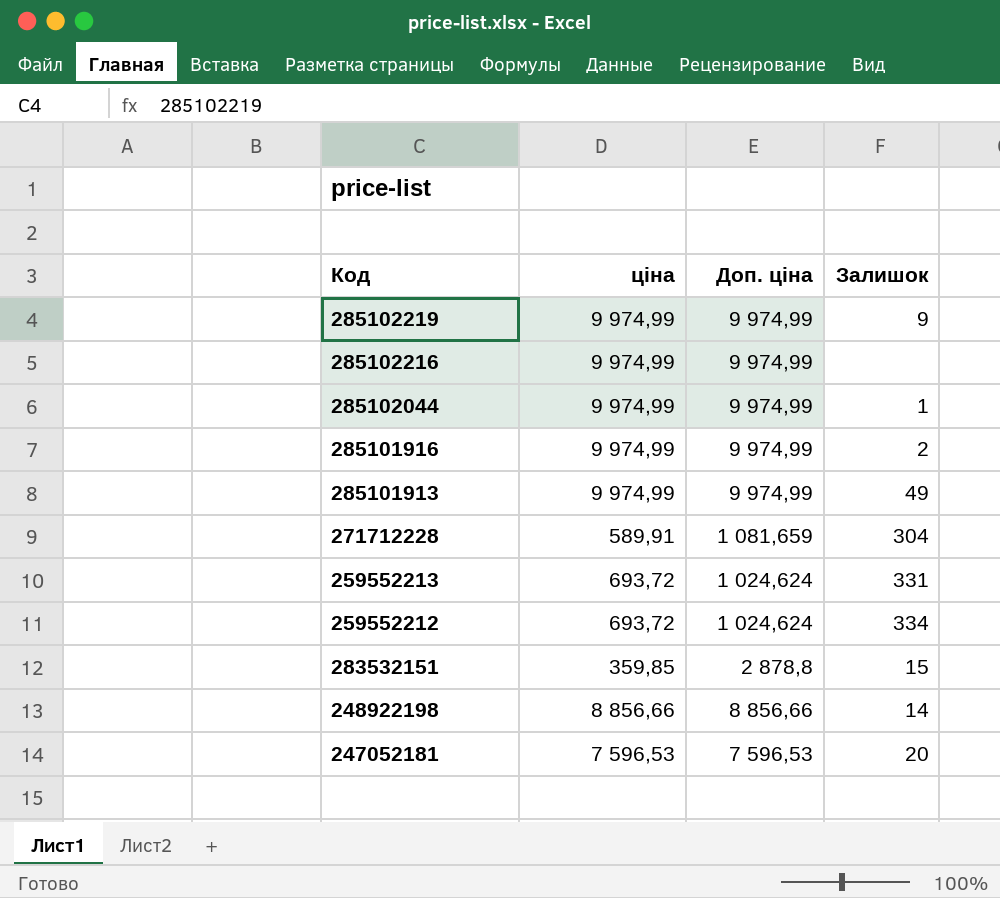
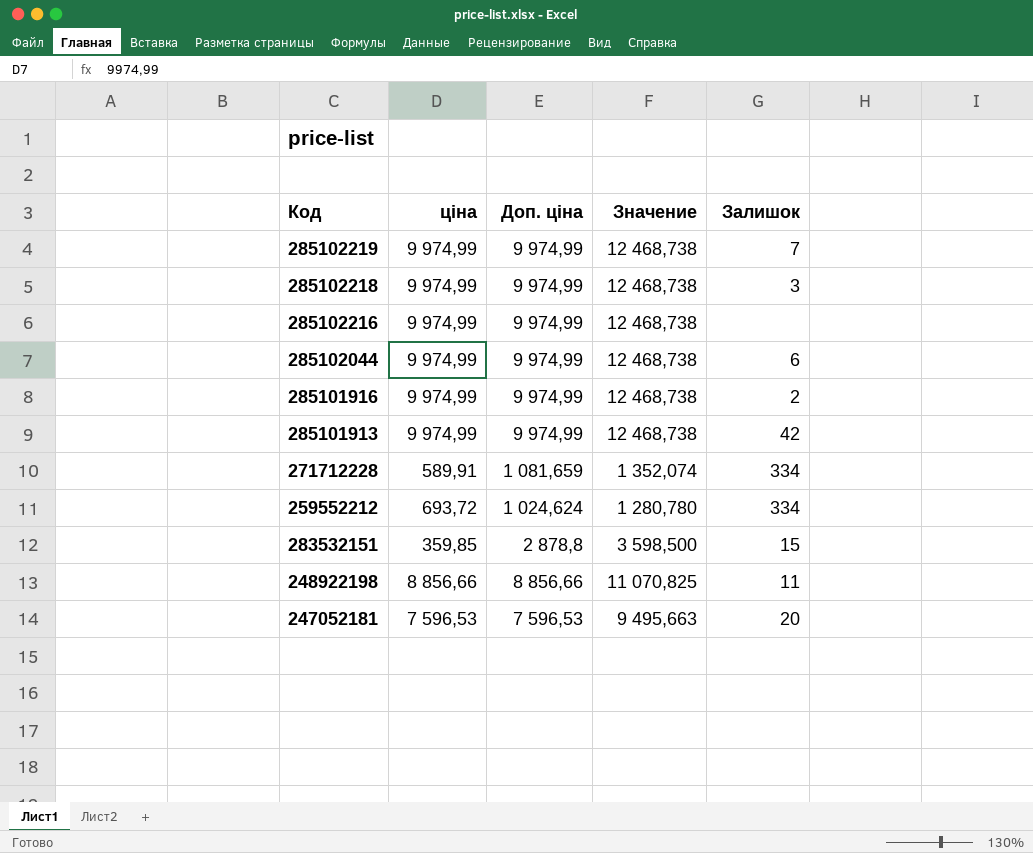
column Значение | formula: none -> [Доп. ціна] * 1,25
row 259552213: 693,72 | 1 024,624 | 331 -> none
285102219 | Залишок: 9 -> 7
row 285102218: none -> 9 974,99 | 9 974,99 | 12 468,738 | 3
285102044 | Залишок: 1 -> 6
285101913 | Залишок: 49 -> 42
271712228 | Залишок: 304 -> 334
248922198 | Залишок: 14 -> 11

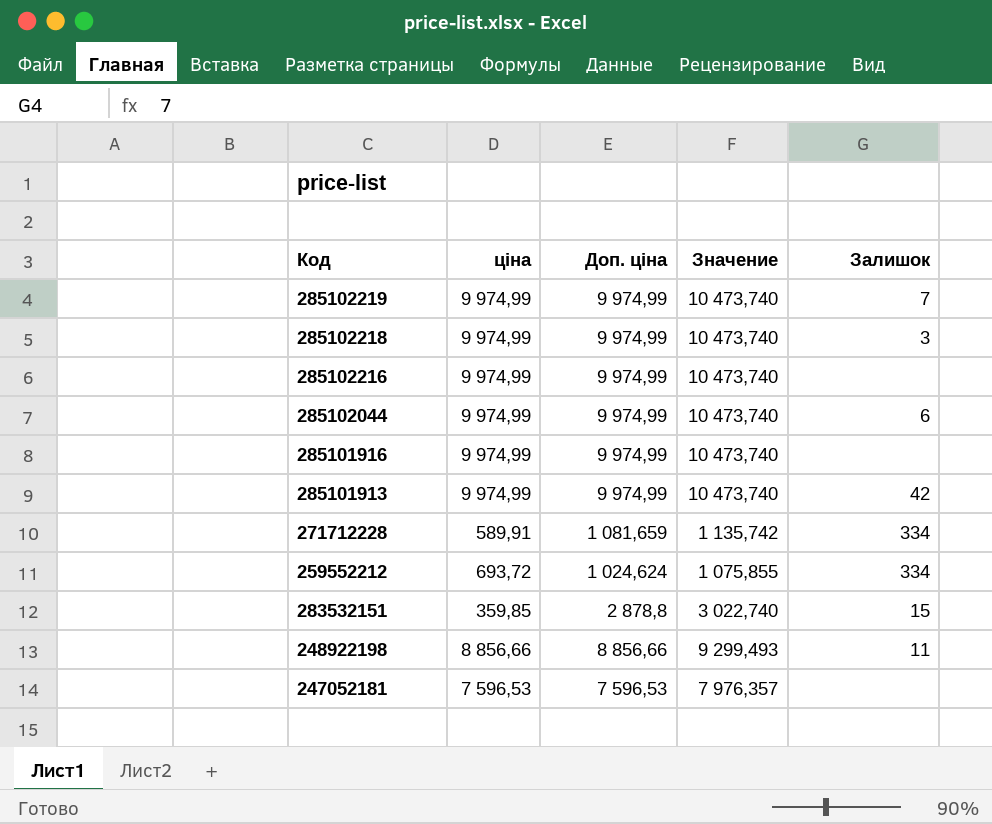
column Значение | formula: [Доп. ціна] * 1,25 -> [Доп. ціна] * 1,05
285101916 | Залишок: 2 -> none
247052181 | Залишок: 20 -> none

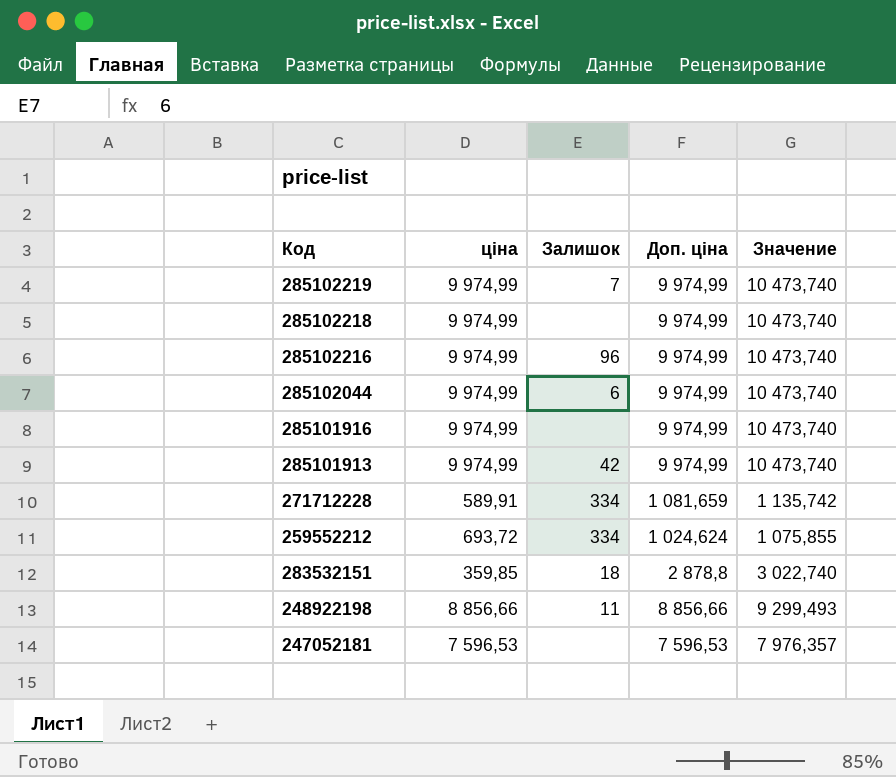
column Залишок | position: 5 -> 3
285102218 | Залишок: 3 -> none
285102216 | Залишок: none -> 96
283532151 | Залишок: 15 -> 18

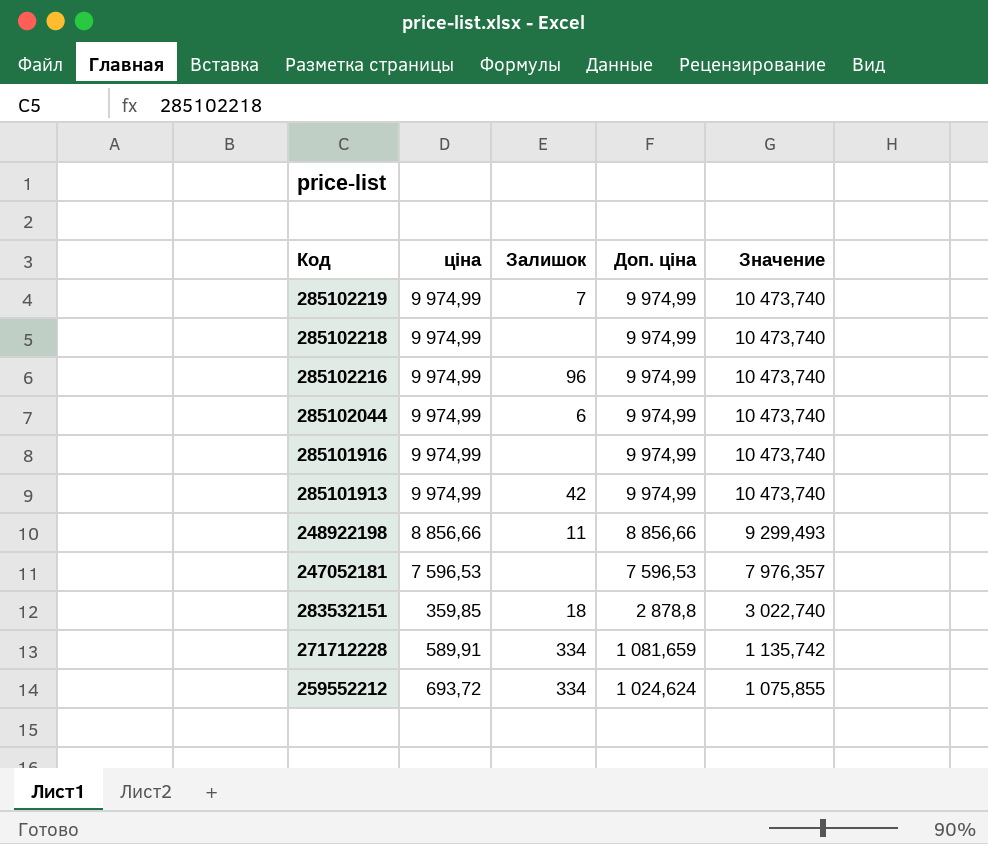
row order: none -> Доп. ціна descending

